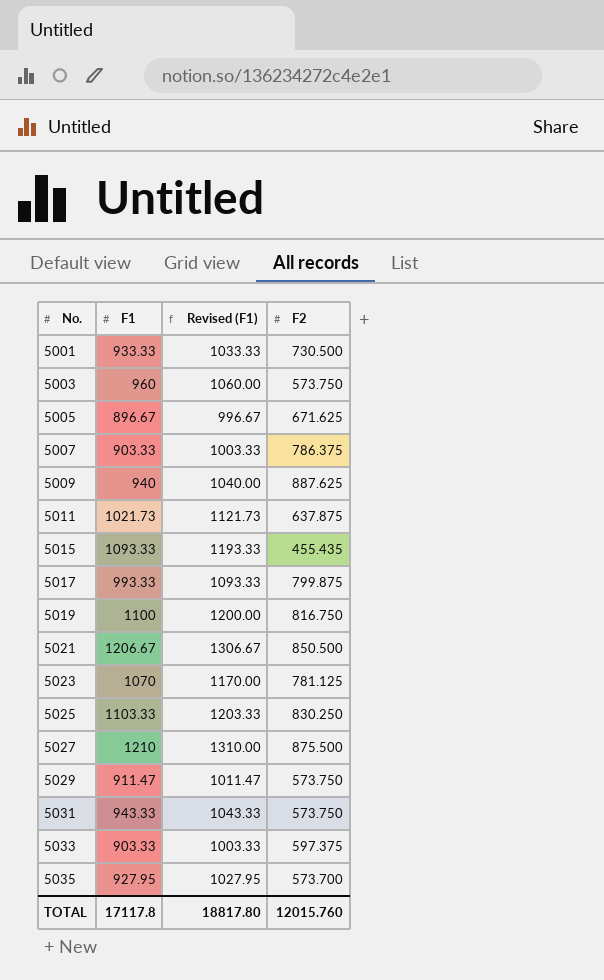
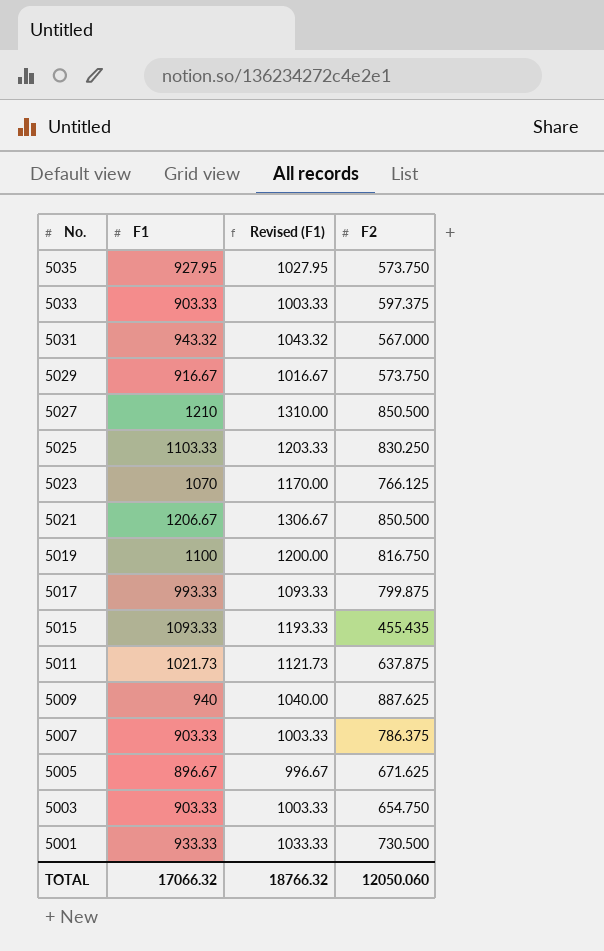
row order: No. ascending -> No. descending
5035 | F2: 573.700 -> 573.750
5031 | F1: 943.33 -> 943.32
5031 | Revised (F1): 1043.33 -> 1043.32
5031 | F2: 573.750 -> 567.000
5029 | F1: 911.47 -> 916.67
5029 | Revised (F1): 1011.47 -> 1016.67
5027 | F2: 875.500 -> 850.500
5023 | F2: 781.125 -> 766.125
5003 | F1: 960 -> 903.33
5003 | Revised (F1): 1060.00 -> 1003.33
5003 | F2: 573.750 -> 654.750
TOTAL | F1: 17117.8 -> 17066.32
TOTAL | Revised (F1): 18817.80 -> 18766.32
TOTAL | F2: 12015.760 -> 12050.060

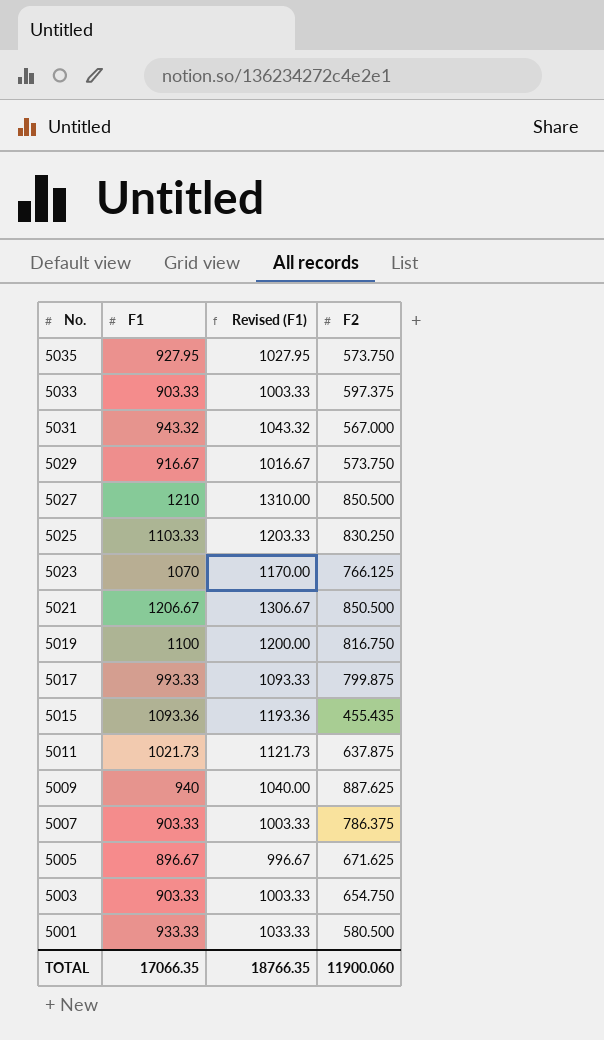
5015 | F1: 1093.33 -> 1093.36
5015 | Revised (F1): 1193.33 -> 1193.36
5001 | F2: 730.500 -> 580.500
TOTAL | F1: 17066.32 -> 17066.35
TOTAL | Revised (F1): 18766.32 -> 18766.35
TOTAL | F2: 12050.060 -> 11900.060

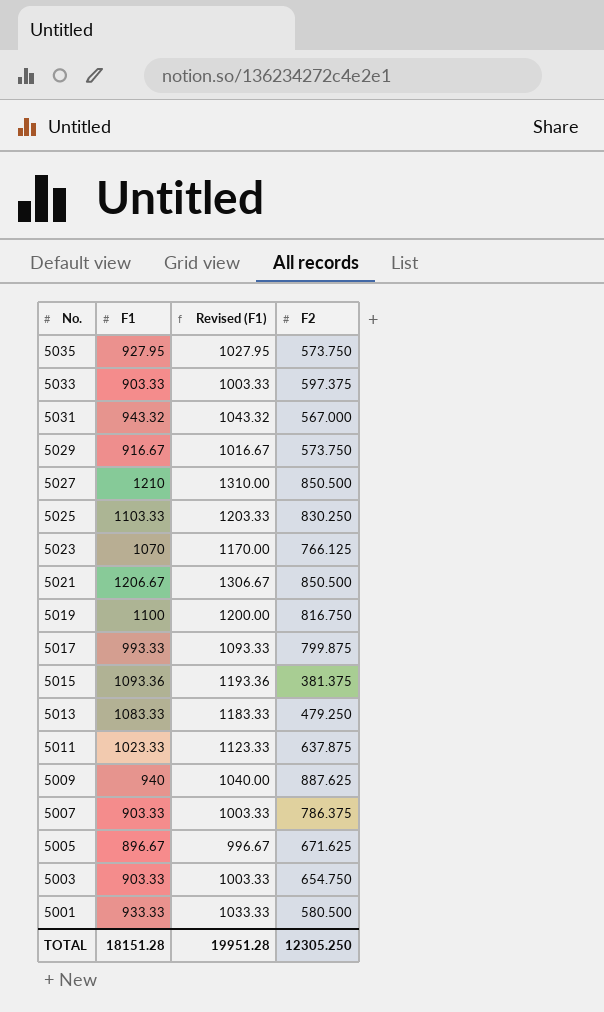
5015 | F2: 455.435 -> 381.375
row 5013: none -> 1083.33 | 1183.33 | 479.250
5011 | F1: 1021.73 -> 1023.33
5011 | Revised (F1): 1121.73 -> 1123.33
TOTAL | F1: 17066.35 -> 18151.28
TOTAL | Revised (F1): 18766.35 -> 19951.28
TOTAL | F2: 11900.060 -> 12305.250

